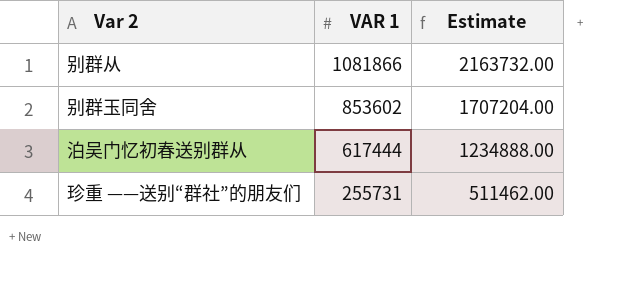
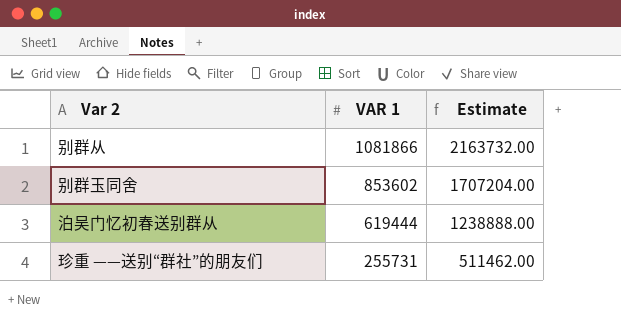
泊吴门忆初春送别群从 | VAR 1: 617444 -> 619444
泊吴门忆初春送别群从 | Estimate: 1234888.00 -> 1238888.00

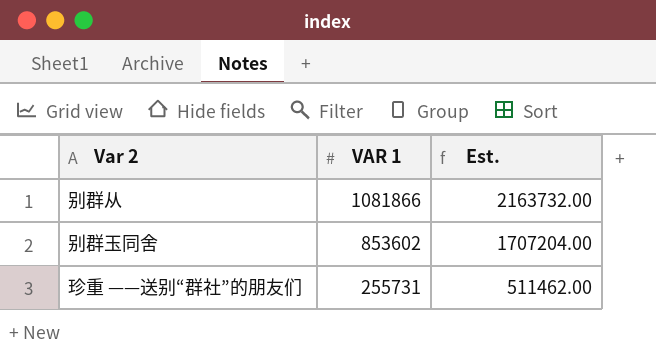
column name: Estimate -> Est.
row 泊吴门忆初春送别群从: 619444 | 1238888.00 -> none

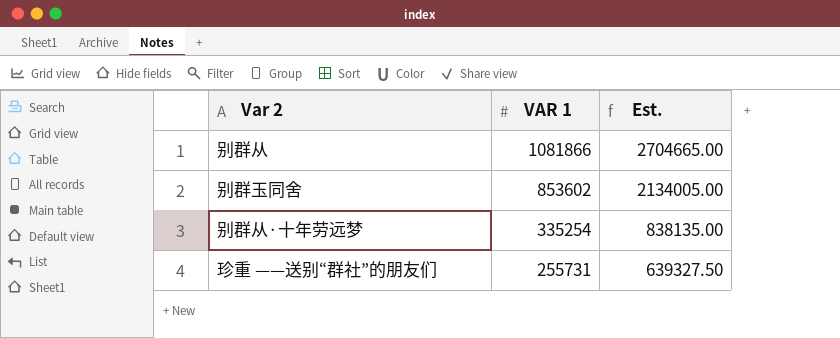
column Est. | formula: [VAR 1] * 2 -> [VAR 1] * 2.5
row 别群从·十年劳远梦: none -> 335254 | 838135.00

